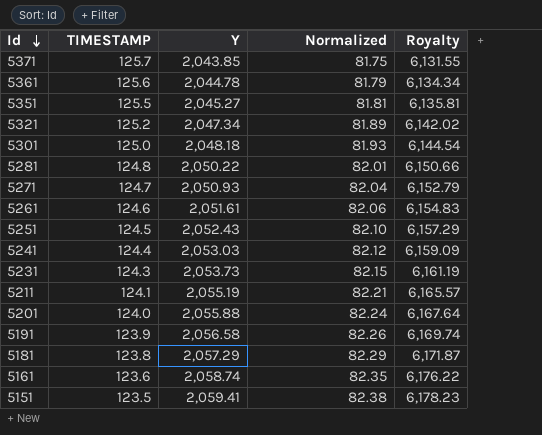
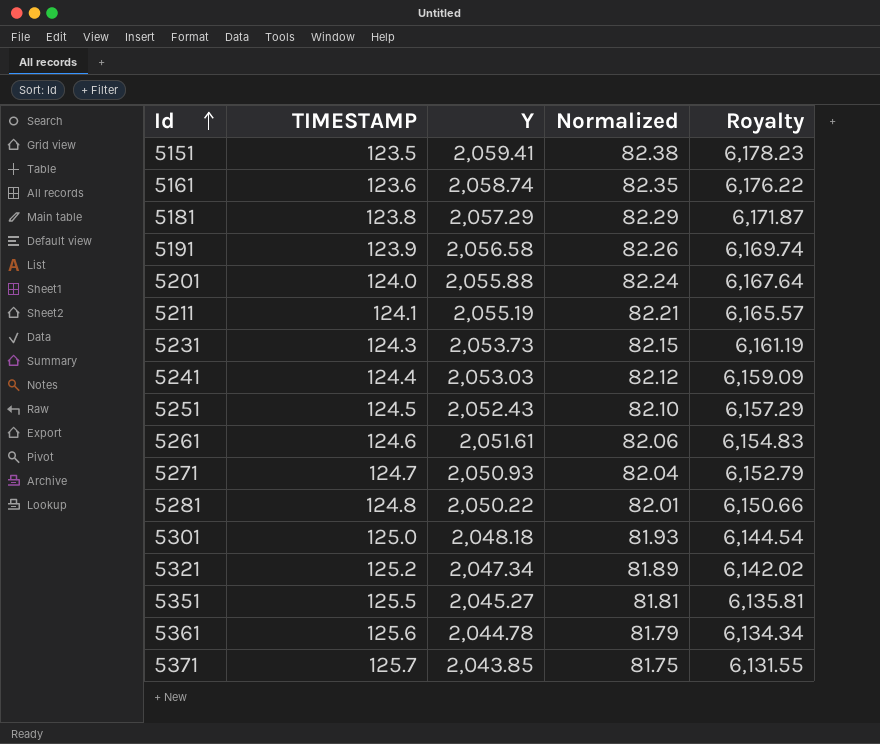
row order: Id descending -> Id ascending

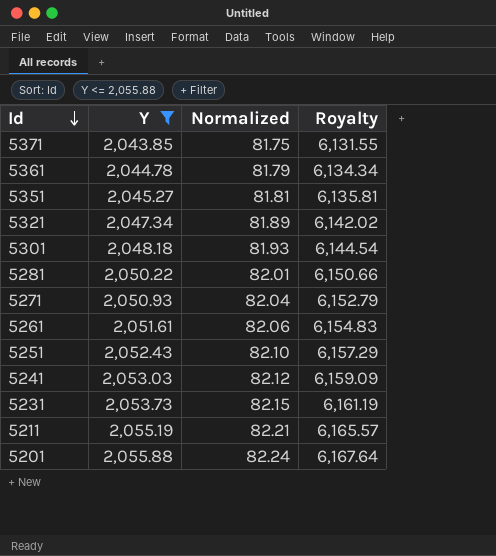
filter: none -> Y <= 2,055.88
row order: Id ascending -> Id descending
column TIMESTAMP | position: 2 -> none

